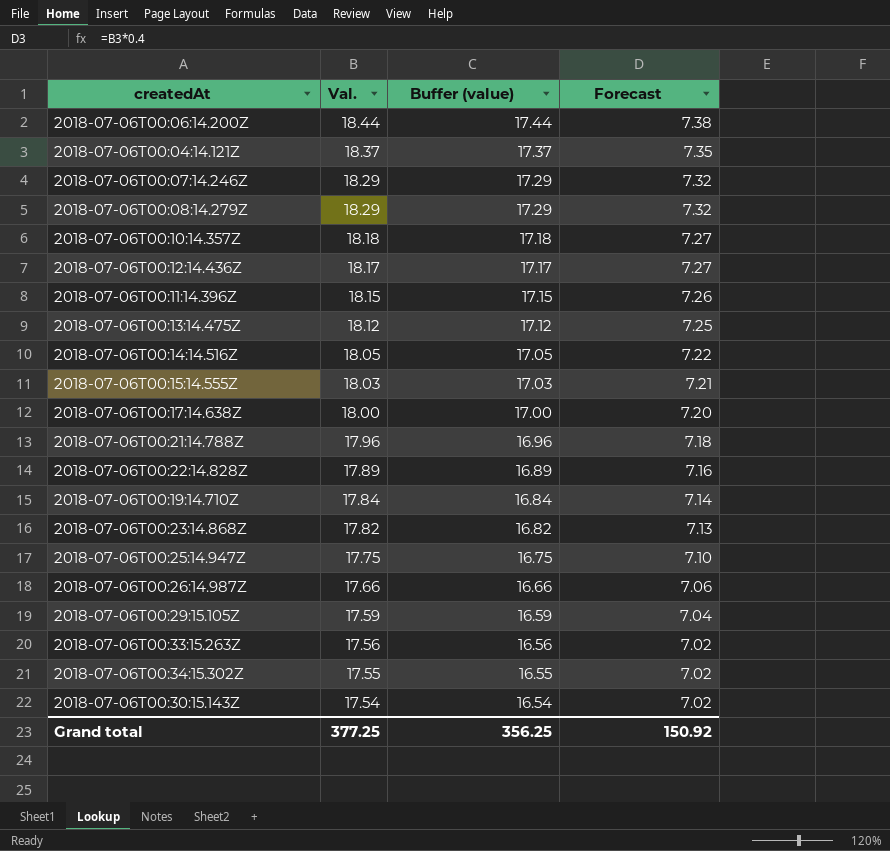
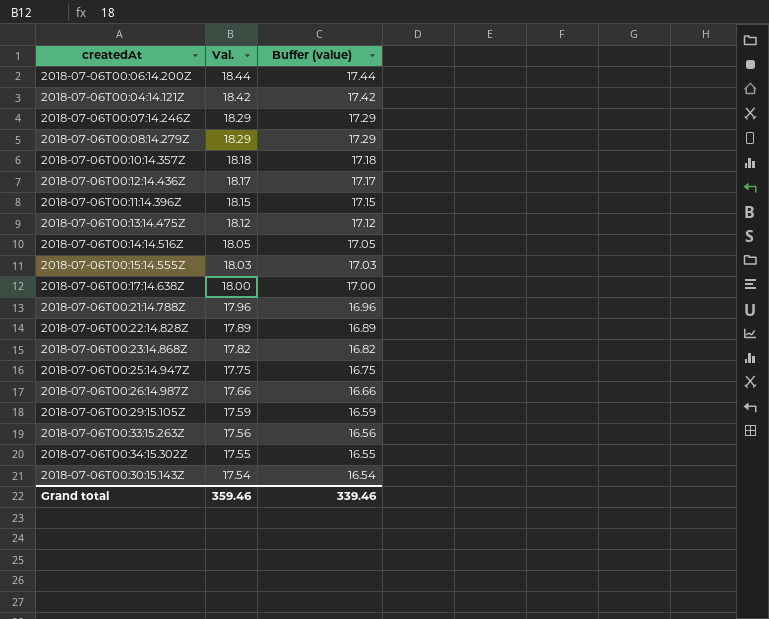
column Forecast | formula: [Val.] * 0.4 -> none
row 2018-07-06T00:19:14.710Z: 17.84 | 16.84 | 7.14 -> none
2018-07-06T00:04:14.121Z | Val.: 18.37 -> 18.42
2018-07-06T00:04:14.121Z | Buffer (value): 17.37 -> 17.42
Grand total | Val.: 377.25 -> 359.46
Grand total | Buffer (value): 356.25 -> 339.46

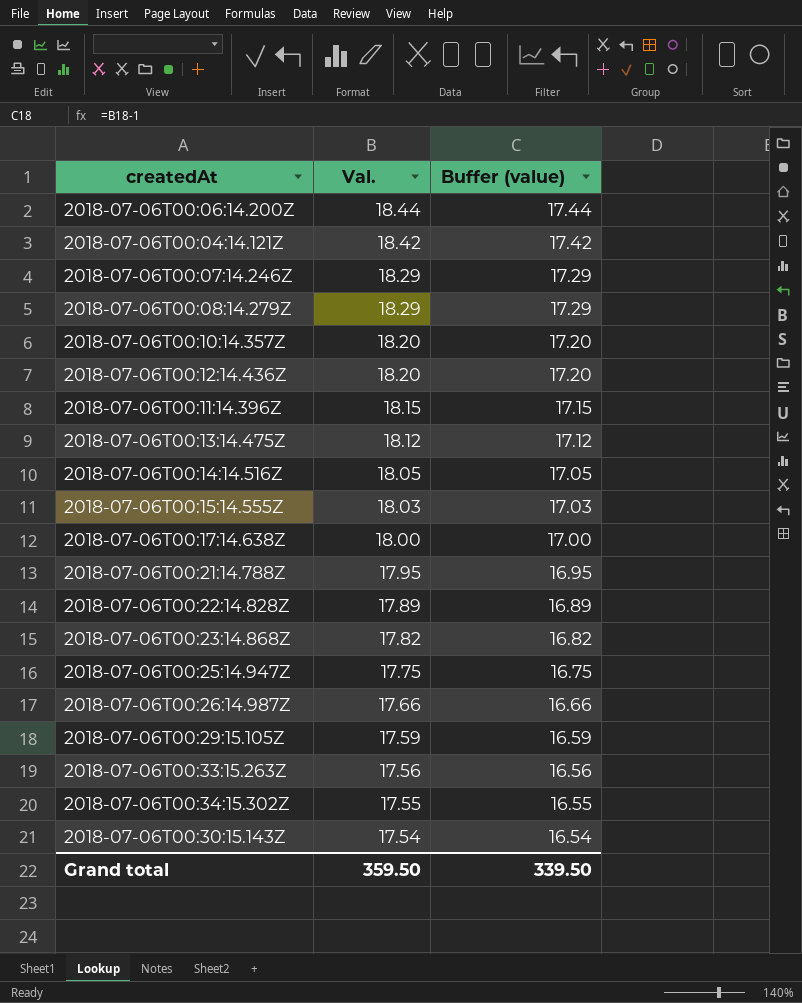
2018-07-06T00:10:14.357Z | Val.: 18.18 -> 18.20
2018-07-06T00:10:14.357Z | Buffer (value): 17.18 -> 17.20
2018-07-06T00:12:14.436Z | Val.: 18.17 -> 18.20
2018-07-06T00:12:14.436Z | Buffer (value): 17.17 -> 17.20
2018-07-06T00:21:14.788Z | Val.: 17.96 -> 17.95
2018-07-06T00:21:14.788Z | Buffer (value): 16.96 -> 16.95
Grand total | Val.: 359.46 -> 359.50
Grand total | Buffer (value): 339.46 -> 339.50

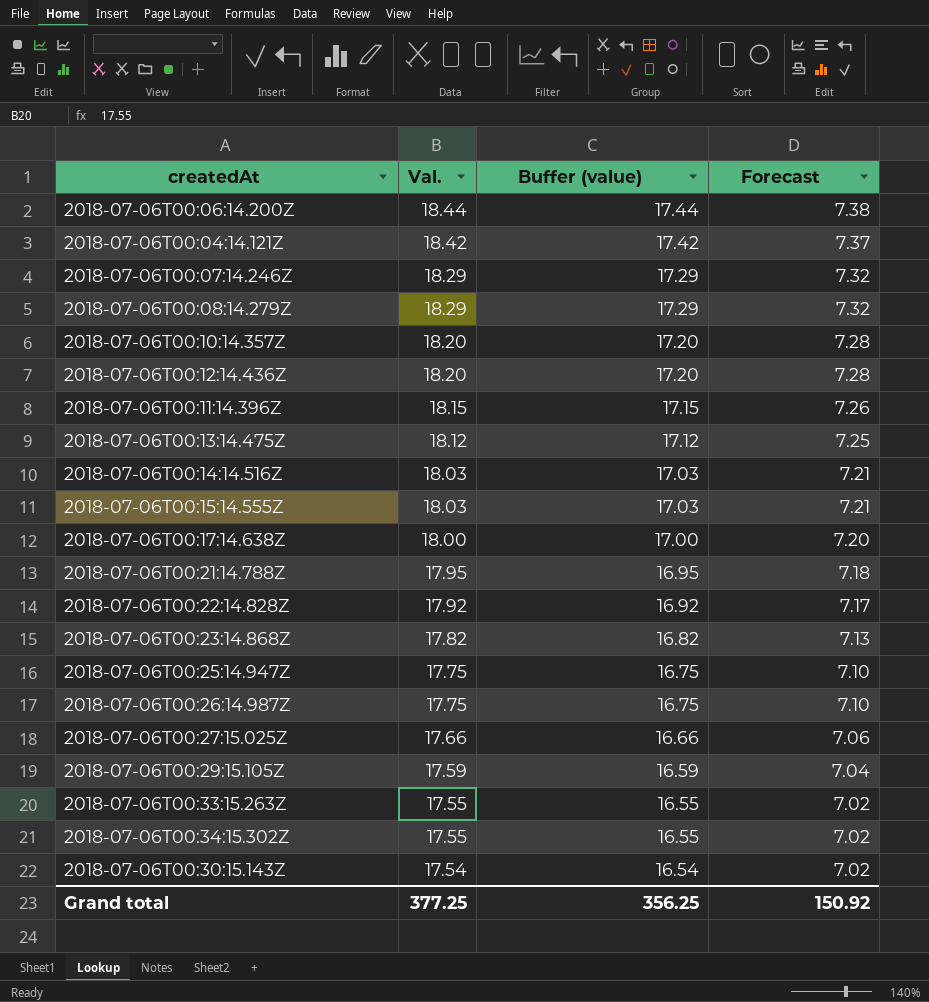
column Forecast | formula: none -> [Val.] * 0.4
2018-07-06T00:14:14.516Z | Val.: 18.05 -> 18.03
2018-07-06T00:14:14.516Z | Buffer (value): 17.05 -> 17.03
2018-07-06T00:22:14.828Z | Val.: 17.89 -> 17.92
2018-07-06T00:22:14.828Z | Buffer (value): 16.89 -> 16.92
2018-07-06T00:26:14.987Z | Val.: 17.66 -> 17.75
2018-07-06T00:26:14.987Z | Buffer (value): 16.66 -> 16.75
row 2018-07-06T00:27:15.025Z: none -> 17.66 | 16.66 | 7.06
2018-07-06T00:33:15.263Z | Val.: 17.56 -> 17.55
2018-07-06T00:33:15.263Z | Buffer (value): 16.56 -> 16.55
Grand total | Val.: 359.50 -> 377.25
Grand total | Buffer (value): 339.50 -> 356.25

